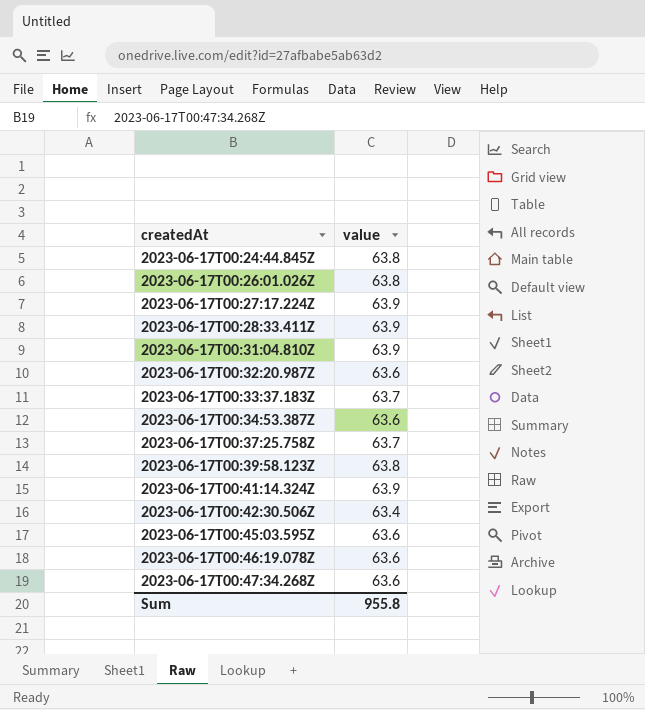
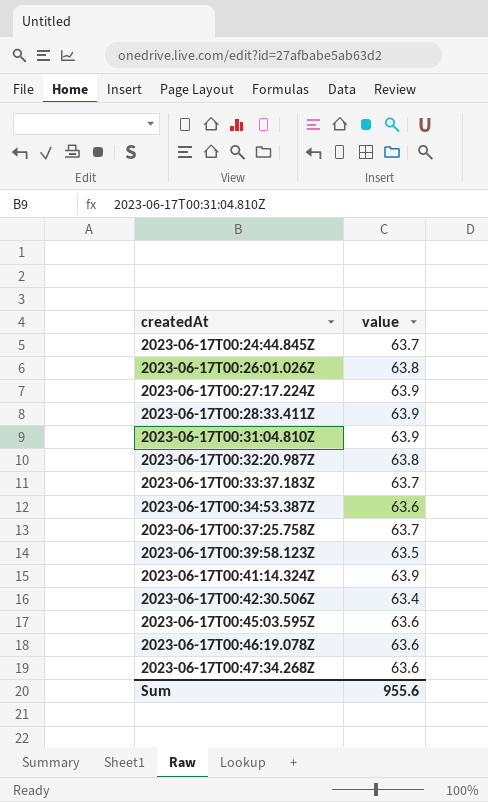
2023-06-17T00:24:44.845Z | value: 63.8 -> 63.7
2023-06-17T00:32:20.987Z | value: 63.6 -> 63.8
2023-06-17T00:39:58.123Z | value: 63.8 -> 63.5
Sum | value: 955.8 -> 955.6

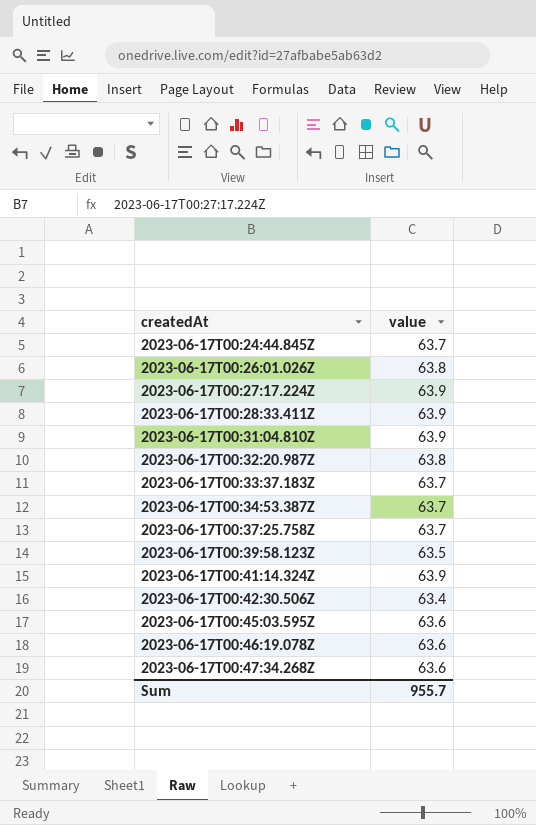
2023-06-17T00:34:53.387Z | value: 63.6 -> 63.7
Sum | value: 955.6 -> 955.7

